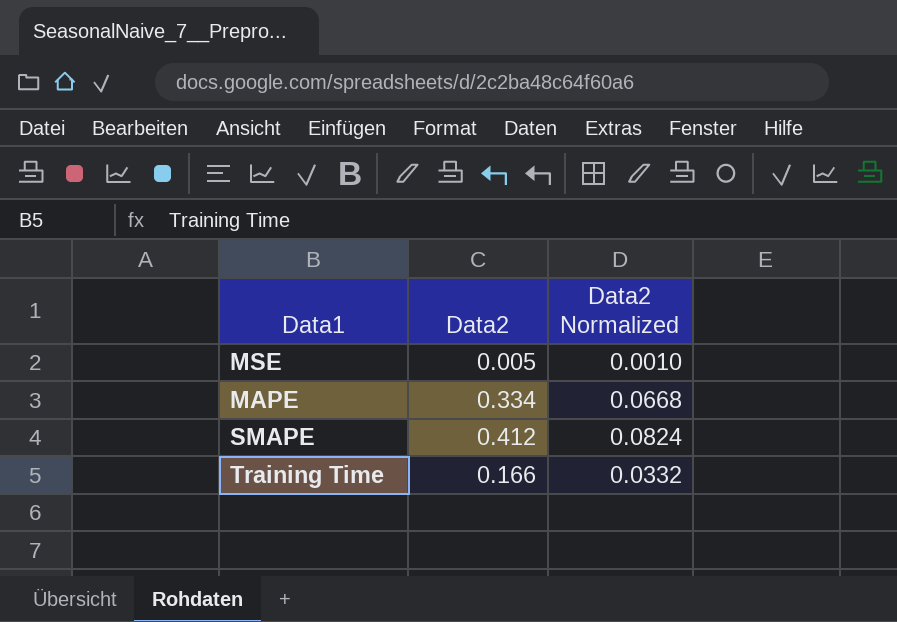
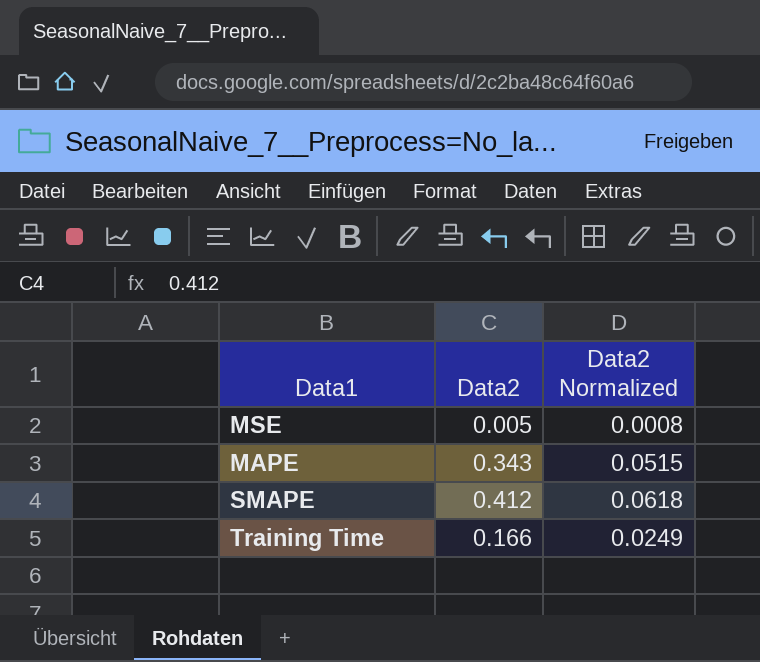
column Data2 Normalized | formula: [Data2] * 0.2 -> [Data2] * 0.15
MAPE | Data2: 0.334 -> 0.343

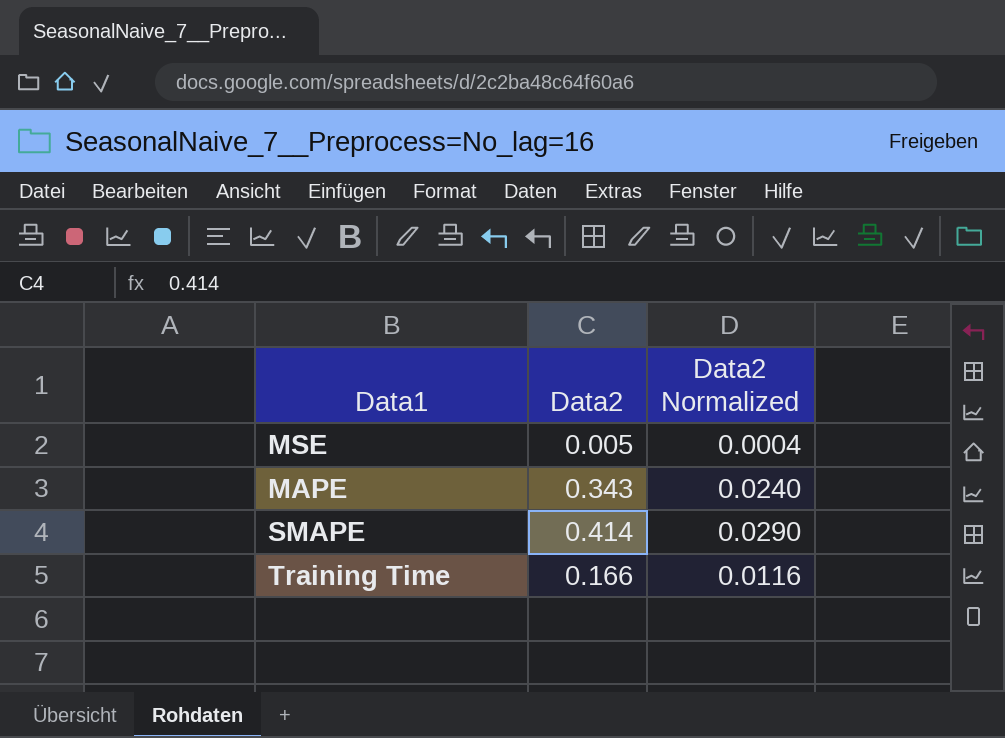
column Data2 Normalized | formula: [Data2] * 0.15 -> [Data2] * 0.07
SMAPE | Data2: 0.412 -> 0.414

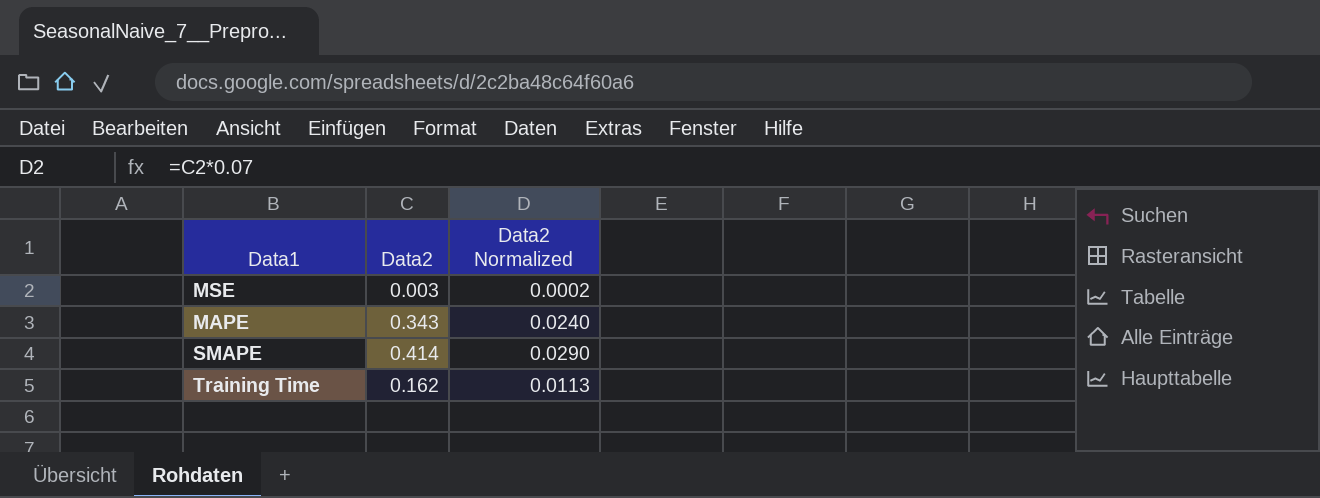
MSE | Data2: 0.005 -> 0.003
MSE | Data2 Normalized: 0.0004 -> 0.0002
Training Time | Data2: 0.166 -> 0.162
Training Time | Data2 Normalized: 0.0116 -> 0.0113

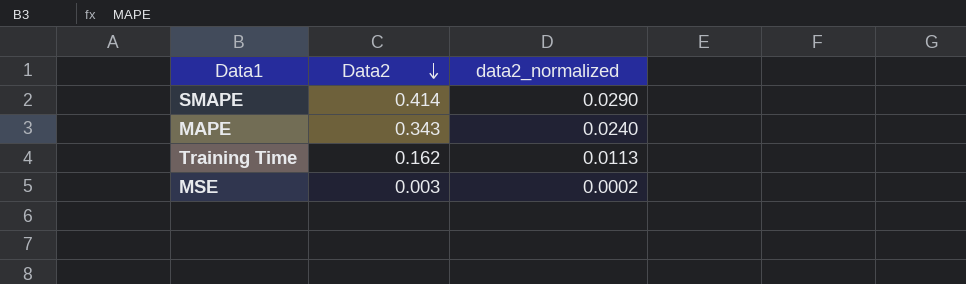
row order: none -> Data2 descending
column name: Data2 Normalized -> data2_normalized

